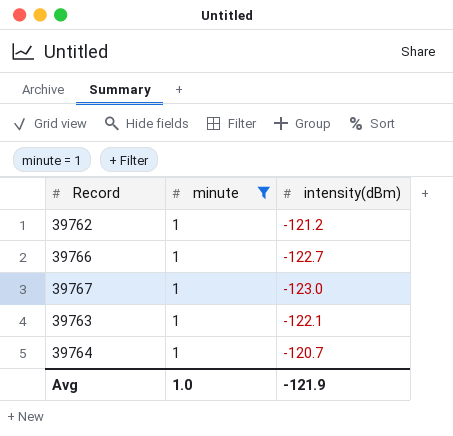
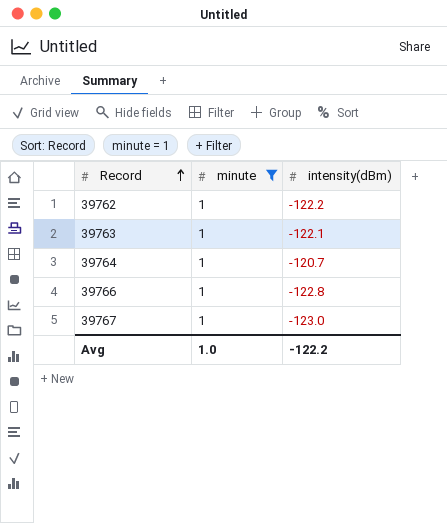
row order: none -> Record ascending
39762 | intensity(dBm): -121.2 -> -122.2
39766 | intensity(dBm): -122.7 -> -122.8
Avg | intensity(dBm): -121.9 -> -122.2

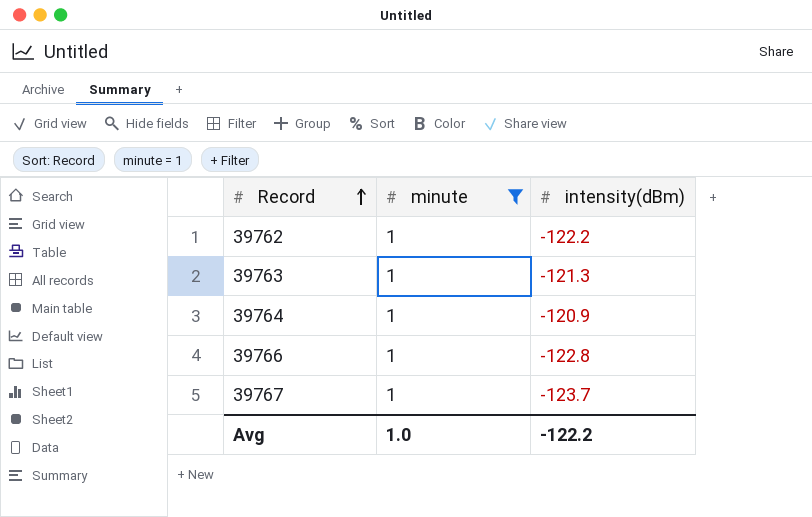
39763 | intensity(dBm): -122.1 -> -121.3
39764 | intensity(dBm): -120.7 -> -120.9
39767 | intensity(dBm): -123.0 -> -123.7

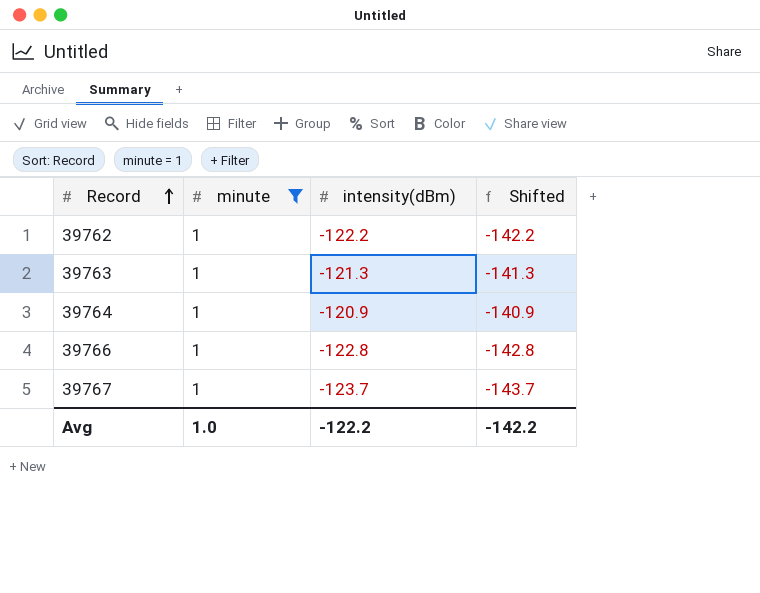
column Shifted | formula: none -> [intensity(dBm)] - 20

